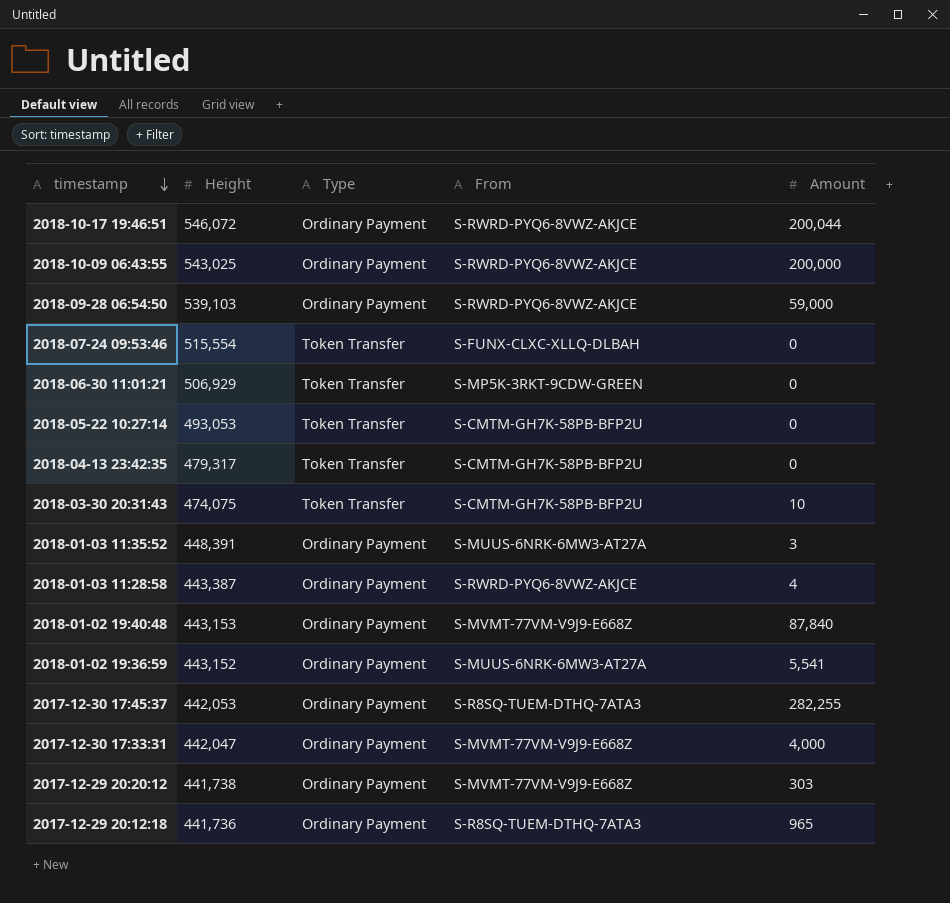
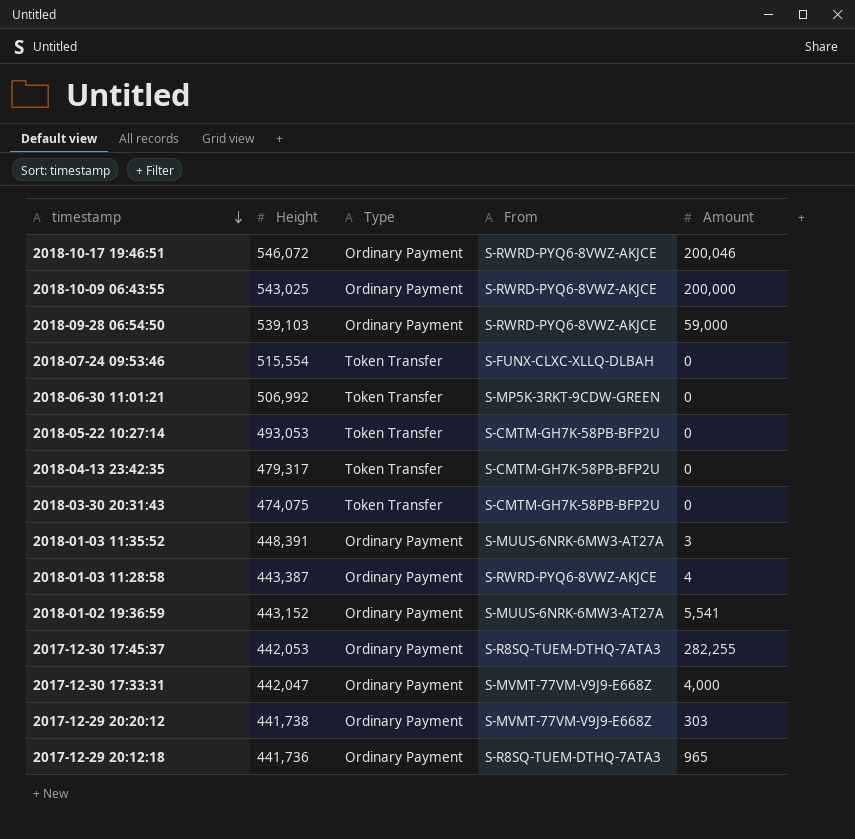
row 2018-01-02 19:40:48: 443,153 | Ordinary Payment | S-MVMT-77VM-V9J9-E668Z | 87,840 -> none
2018-10-17 19:46:51 | Amount: 200,044 -> 200,046
2018-06-30 11:01:21 | Height: 506,929 -> 506,992
2018-03-30 20:31:43 | Amount: 10 -> 0

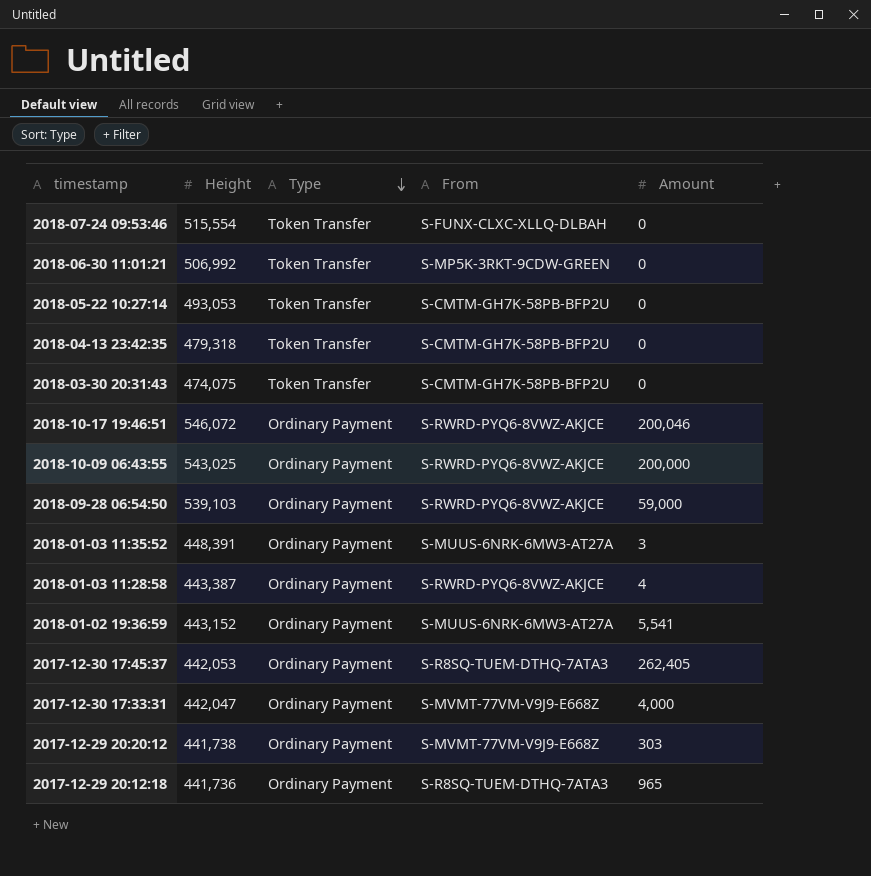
row order: timestamp descending -> Type descending
2018-04-13 23:42:35 | Height: 479,317 -> 479,318
2017-12-30 17:45:37 | Amount: 282,255 -> 262,405

